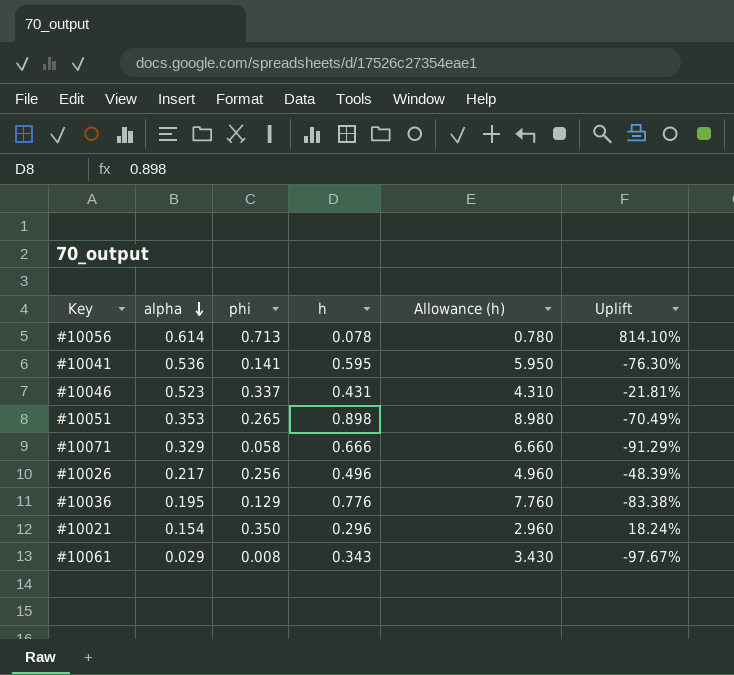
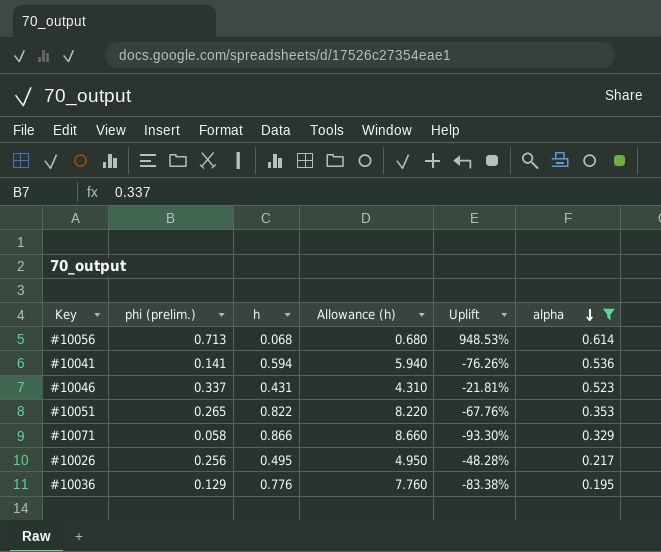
filter: none -> alpha >= 0.195
column name: phi -> phi (prelim.)
column alpha | position: 2 -> 6
#10056 | h: 0.078 -> 0.068
#10056 | Allowance (h): 0.780 -> 0.680
#10056 | Uplift: 814.10% -> 948.53%
#10041 | h: 0.595 -> 0.594
#10041 | Allowance (h): 5.950 -> 5.940
#10041 | Uplift: -76.30% -> -76.26%
#10051 | h: 0.898 -> 0.822
#10051 | Allowance (h): 8.980 -> 8.220
#10051 | Uplift: -70.49% -> -67.76%
#10071 | h: 0.666 -> 0.866
#10071 | Allowance (h): 6.660 -> 8.660
#10071 | Uplift: -91.29% -> -93.30%
#10026 | h: 0.496 -> 0.495
#10026 | Allowance (h): 4.960 -> 4.950
#10026 | Uplift: -48.39% -> -48.28%

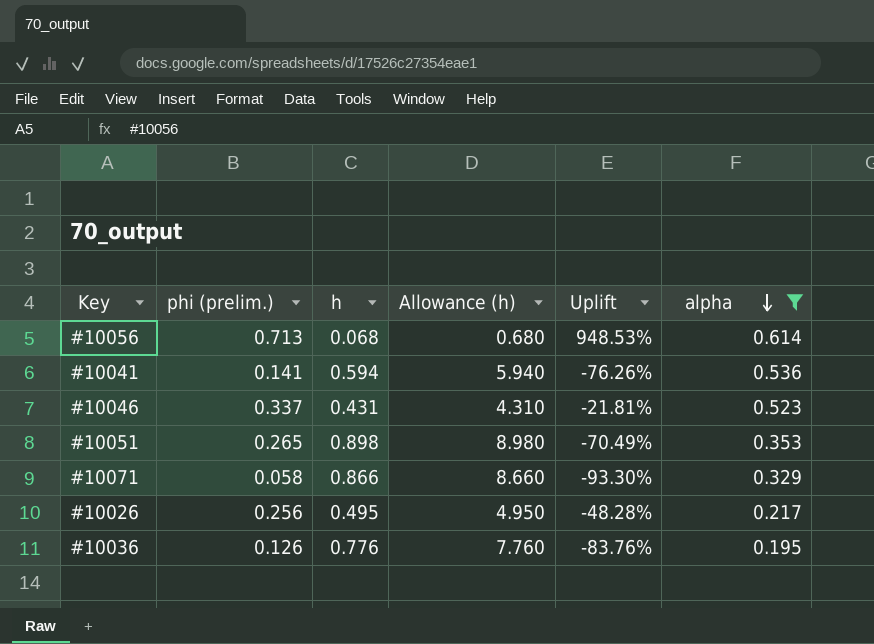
#10051 | h: 0.822 -> 0.898
#10051 | Allowance (h): 8.220 -> 8.980
#10051 | Uplift: -67.76% -> -70.49%
#10036 | phi (prelim.): 0.129 -> 0.126
#10036 | Uplift: -83.38% -> -83.76%

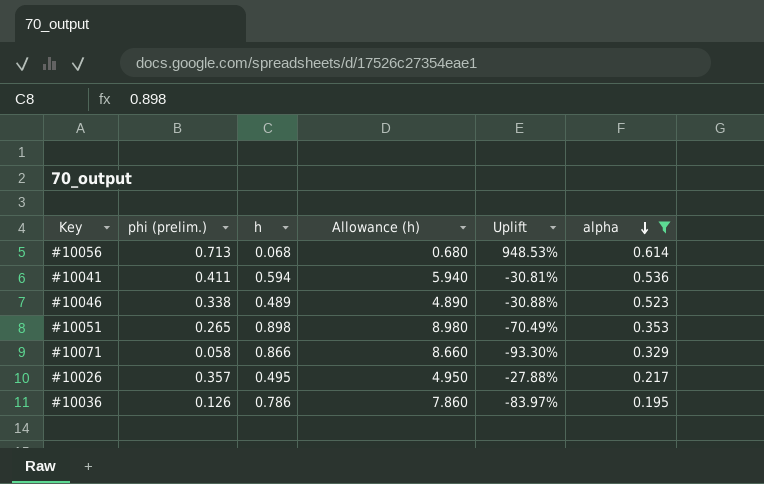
#10041 | phi (prelim.): 0.141 -> 0.411
#10041 | Uplift: -76.26% -> -30.81%
#10046 | phi (prelim.): 0.337 -> 0.338
#10046 | h: 0.431 -> 0.489
#10046 | Allowance (h): 4.310 -> 4.890
#10046 | Uplift: -21.81% -> -30.88%
#10026 | phi (prelim.): 0.256 -> 0.357
#10026 | Uplift: -48.28% -> -27.88%
#10036 | h: 0.776 -> 0.786
#10036 | Allowance (h): 7.760 -> 7.860
#10036 | Uplift: -83.76% -> -83.97%

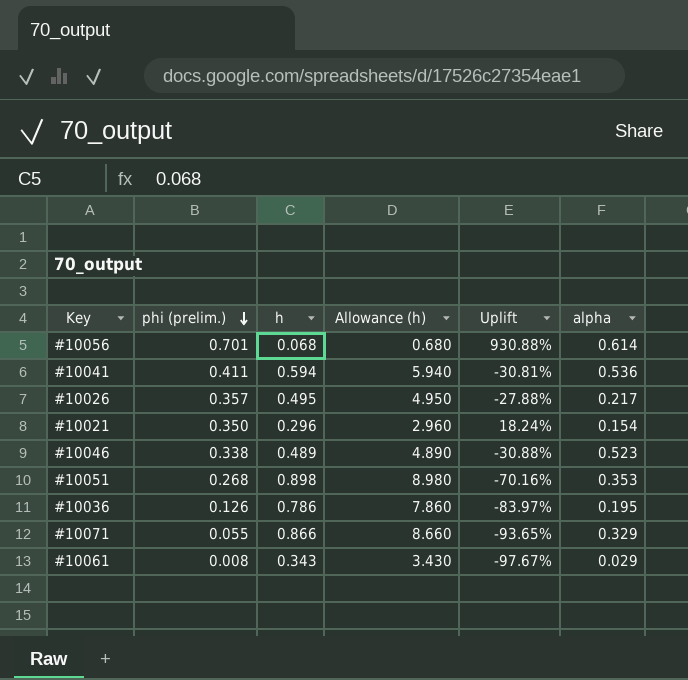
filter: alpha >= 0.195 -> none
row order: alpha descending -> phi (prelim.) descending
#10056 | phi (prelim.): 0.713 -> 0.701
#10056 | Uplift: 948.53% -> 930.88%
#10051 | phi (prelim.): 0.265 -> 0.268
#10051 | Uplift: -70.49% -> -70.16%
#10071 | phi (prelim.): 0.058 -> 0.055
#10071 | Uplift: -93.30% -> -93.65%

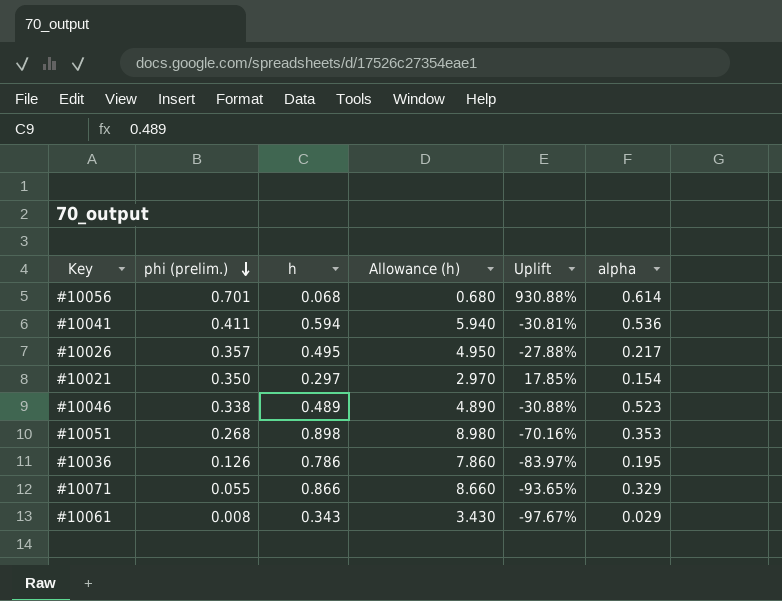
#10021 | h: 0.296 -> 0.297
#10021 | Allowance (h): 2.960 -> 2.970
#10021 | Uplift: 18.24% -> 17.85%

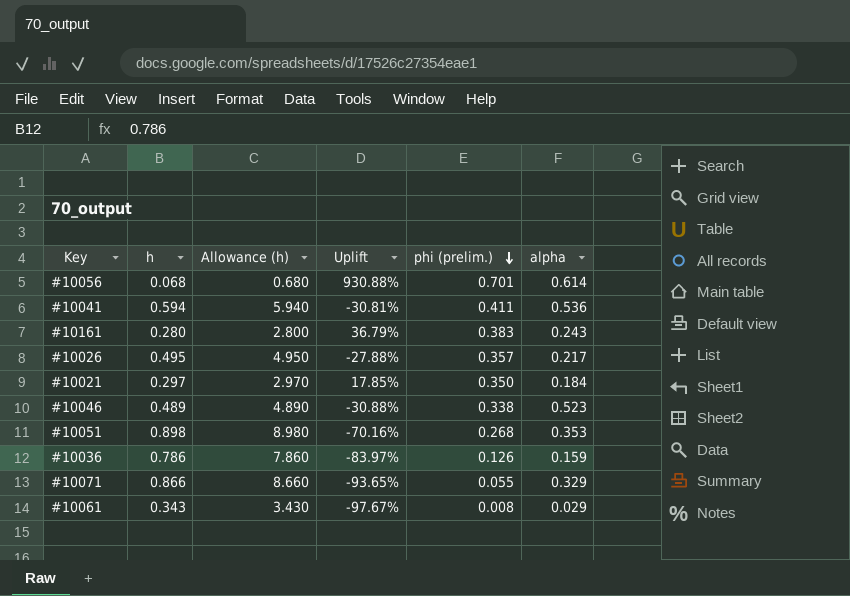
column phi (prelim.) | position: 2 -> 5
row #10161: none -> 0.280 | 2.800 | 36.79% | 0.383 | 0.243
#10021 | alpha: 0.154 -> 0.184
#10036 | alpha: 0.195 -> 0.159

